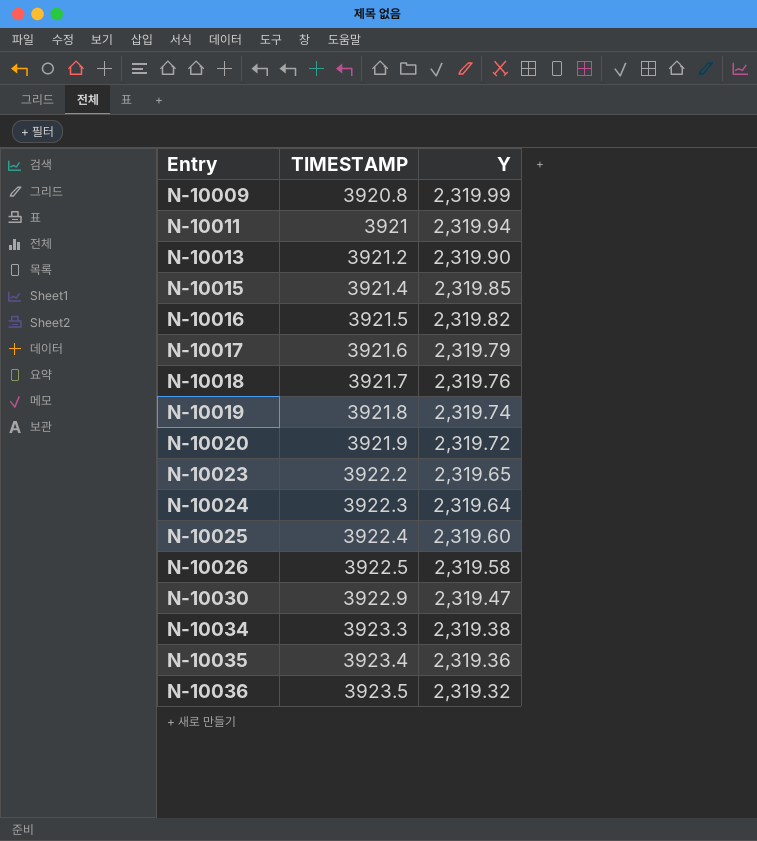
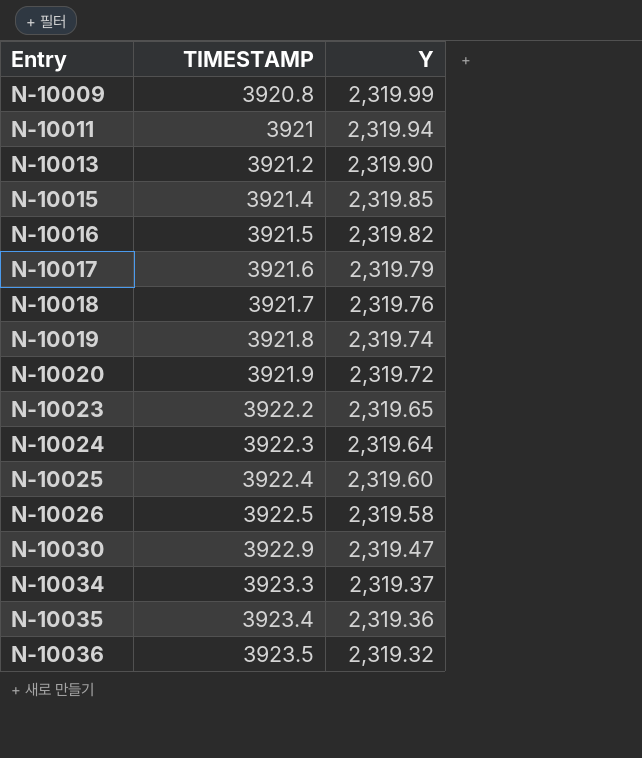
N-10034 | Y: 2,319.38 -> 2,319.37

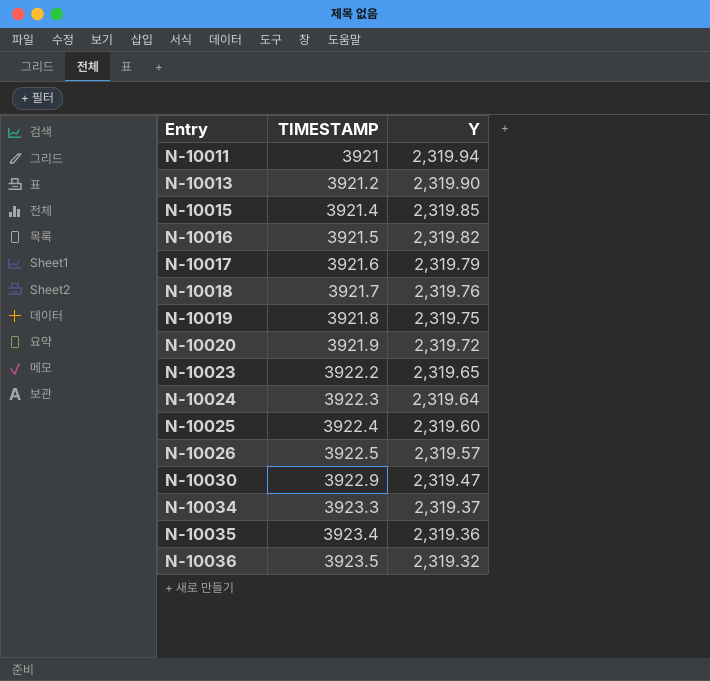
row N-10009: 3920.8 | 2,319.99 -> none
N-10019 | Y: 2,319.74 -> 2,319.75
N-10026 | Y: 2,319.58 -> 2,319.57

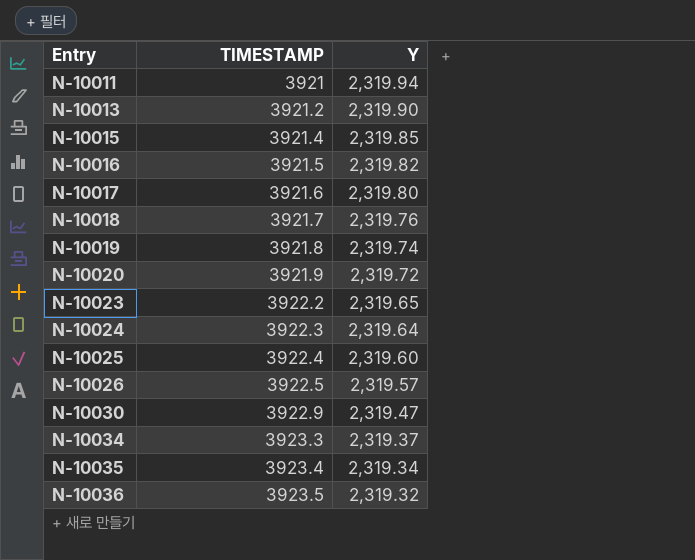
N-10017 | Y: 2,319.79 -> 2,319.80
N-10019 | Y: 2,319.75 -> 2,319.74
N-10035 | Y: 2,319.36 -> 2,319.34

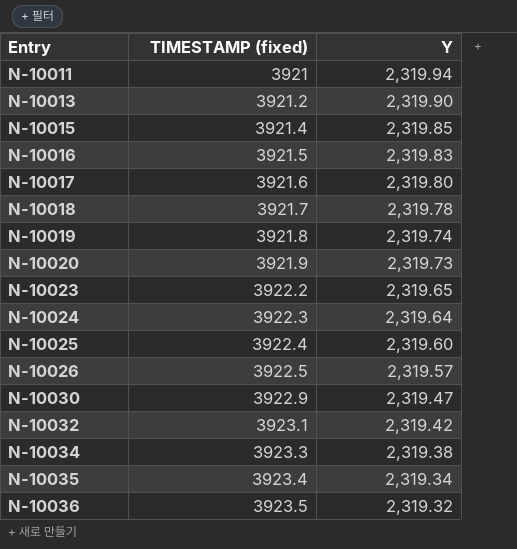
column name: TIMESTAMP -> TIMESTAMP (fixed)
N-10016 | Y: 2,319.82 -> 2,319.83
N-10018 | Y: 2,319.76 -> 2,319.78
N-10020 | Y: 2,319.72 -> 2,319.73
row N-10032: none -> 3923.1 | 2,319.42
N-10034 | Y: 2,319.37 -> 2,319.38

